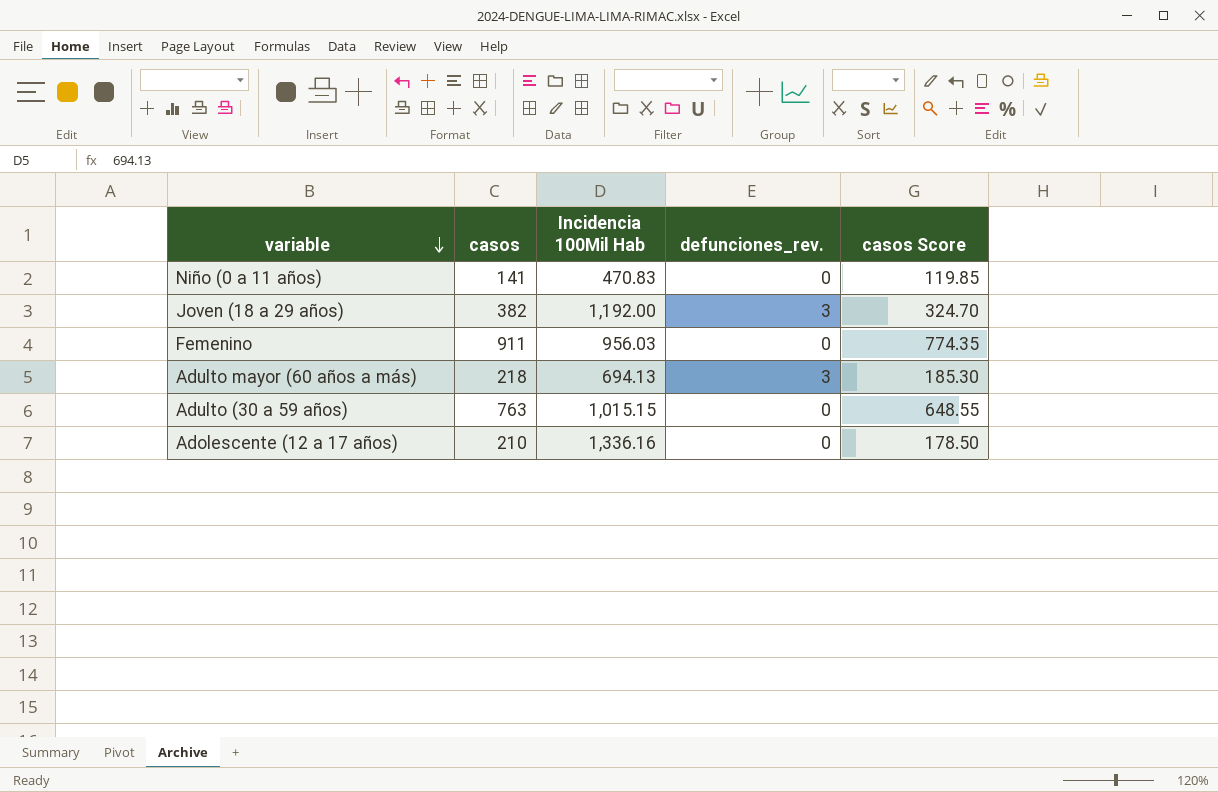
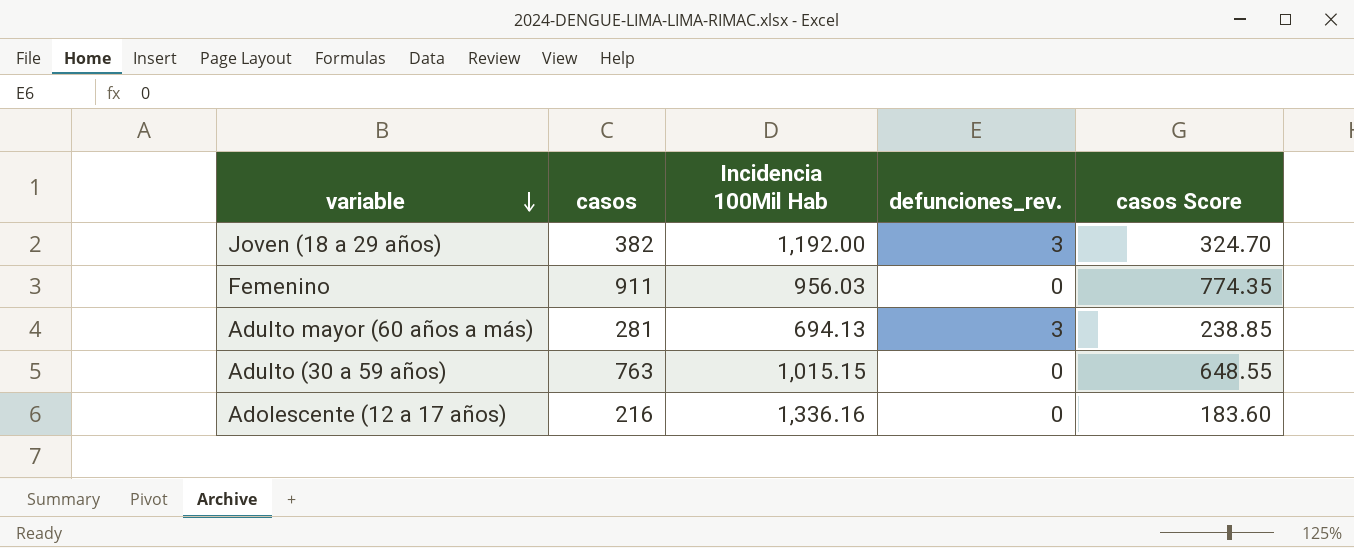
row Niño (0 a 11 años): 141 | 470.83 | 0 | 119.85 -> none
Adulto mayor (60 años a más) | casos: 218 -> 281
Adulto mayor (60 años a más) | casos Score: 185.30 -> 238.85
Adolescente (12 a 17 años) | casos: 210 -> 216
Adolescente (12 a 17 años) | casos Score: 178.50 -> 183.60

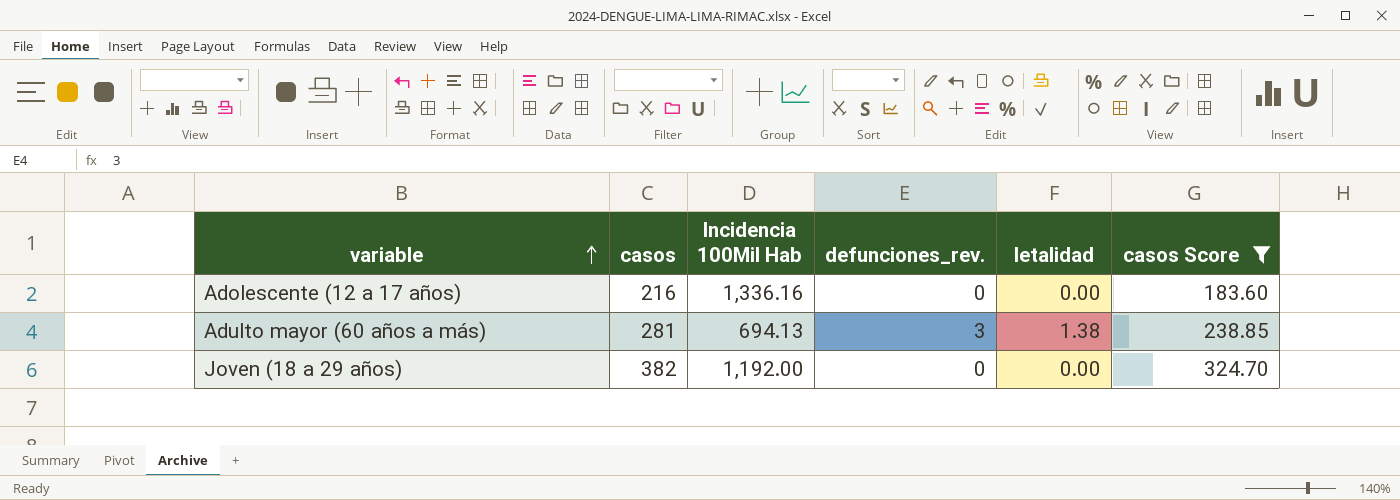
filter: none -> casos Score <= 324.70
row order: variable descending -> variable ascending
column letalidad | position: none -> 5
Joven (18 a 29 años) | defunciones_rev.: 3 -> 0

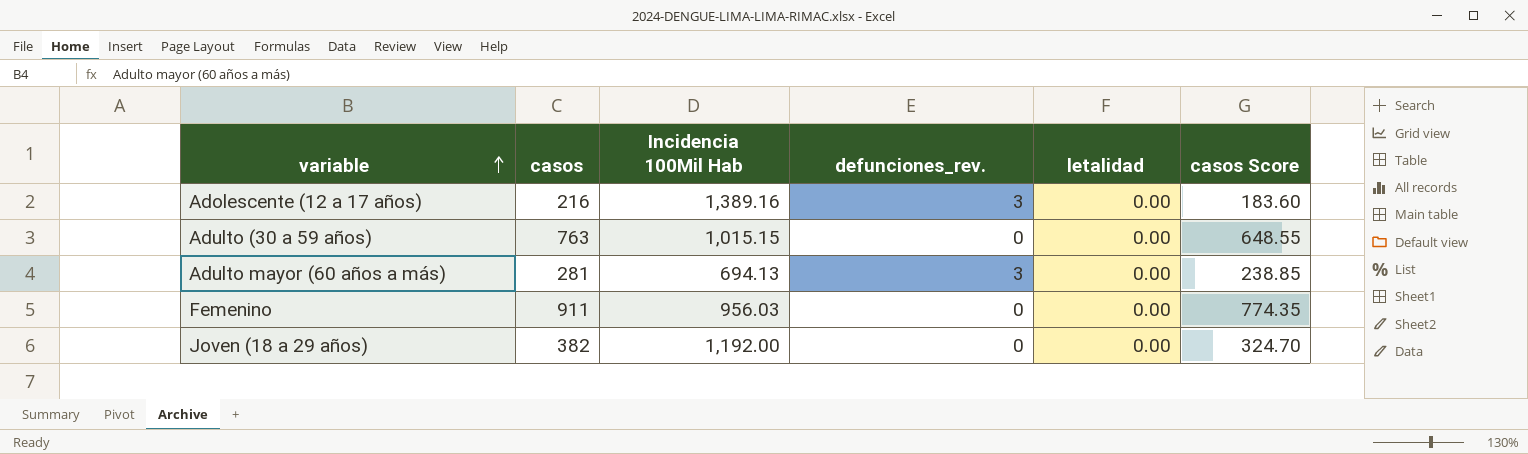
filter: casos Score <= 324.70 -> none
Adolescente (12 a 17 años) | Incidencia 100Mil Hab: 1,336.16 -> 1,389.16
Adolescente (12 a 17 años) | defunciones_rev.: 0 -> 3
Adulto mayor (60 años a más) | letalidad: 1.38 -> 0.00

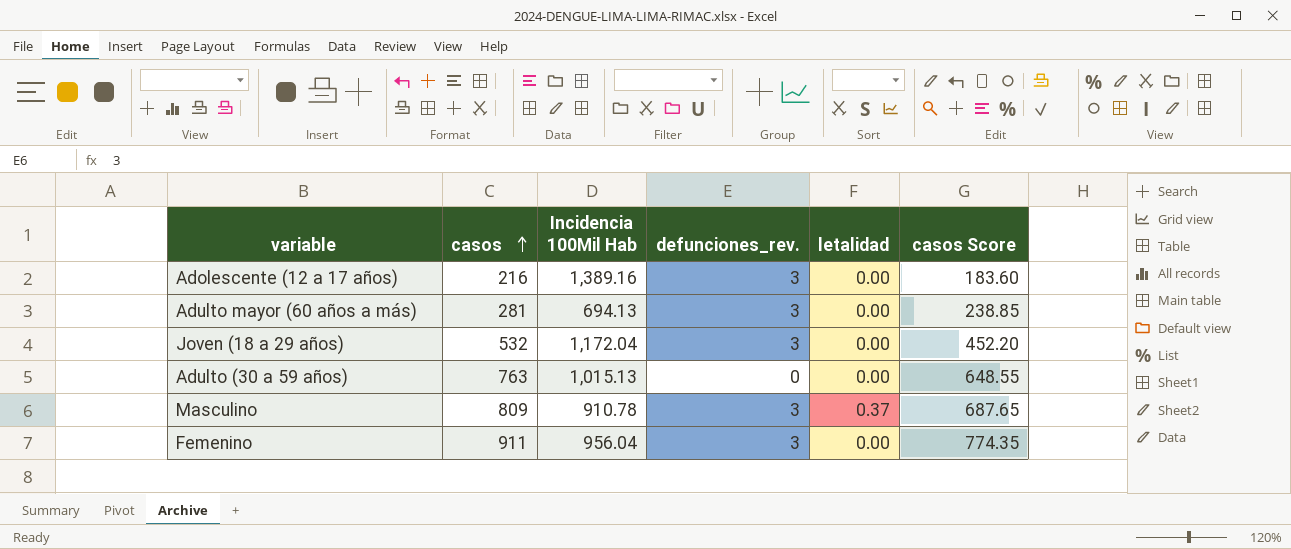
row order: variable ascending -> casos ascending
Joven (18 a 29 años) | casos: 382 -> 532
Joven (18 a 29 años) | Incidencia 100Mil Hab: 1,192.00 -> 1,172.04
Joven (18 a 29 años) | defunciones_rev.: 0 -> 3
Joven (18 a 29 años) | casos Score: 324.70 -> 452.20
Adulto (30 a 59 años) | Incidencia 100Mil Hab: 1,015.15 -> 1,015.13
row Masculino: none -> 809 | 910.78 | 3 | 0.37 | 687.65
Femenino | Incidencia 100Mil Hab: 956.03 -> 956.04
Femenino | defunciones_rev.: 0 -> 3

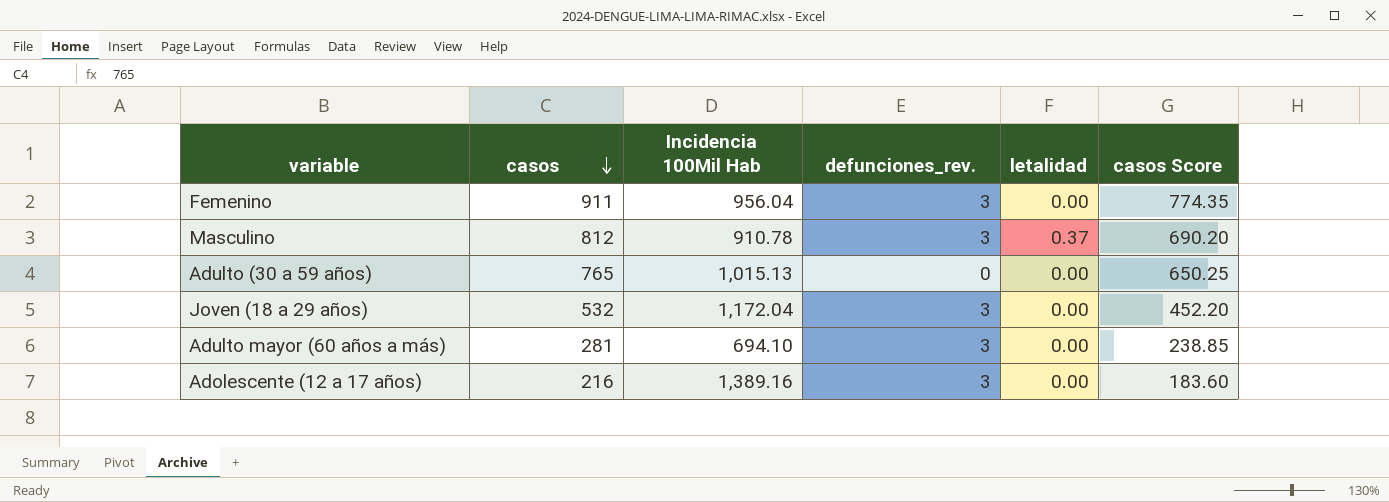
row order: casos ascending -> casos descending
Masculino | casos: 809 -> 812
Masculino | casos Score: 687.65 -> 690.20
Adulto (30 a 59 años) | casos: 763 -> 765
Adulto (30 a 59 años) | casos Score: 648.55 -> 650.25
Adulto mayor (60 años a más) | Incidencia 100Mil Hab: 694.13 -> 694.10

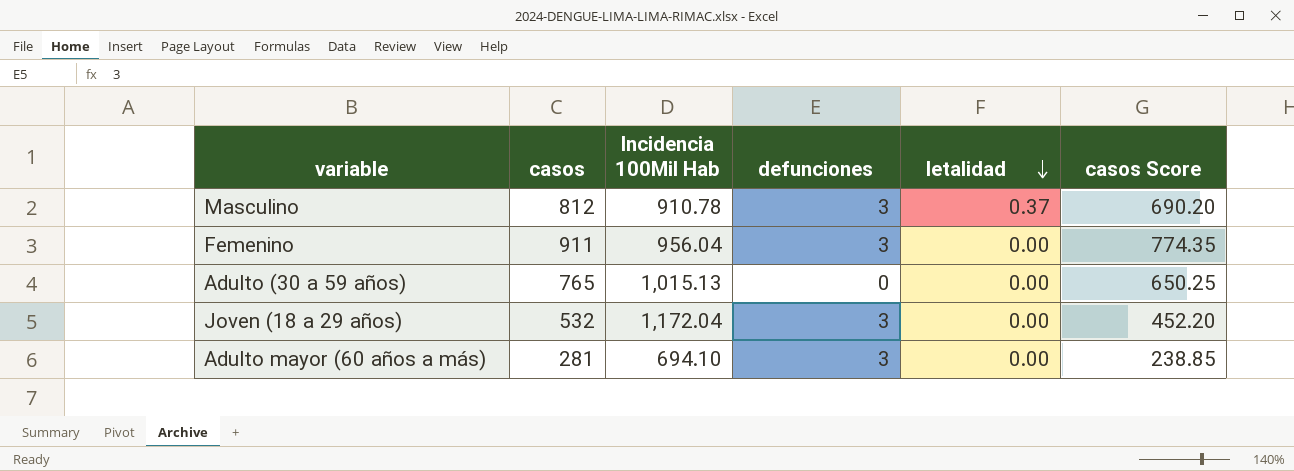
row order: casos descending -> letalidad descending
column name: defunciones_rev. -> defunciones
row Adolescente (12 a 17 años): 216 | 1,389.16 | 3 | 0.00 | 183.60 -> none

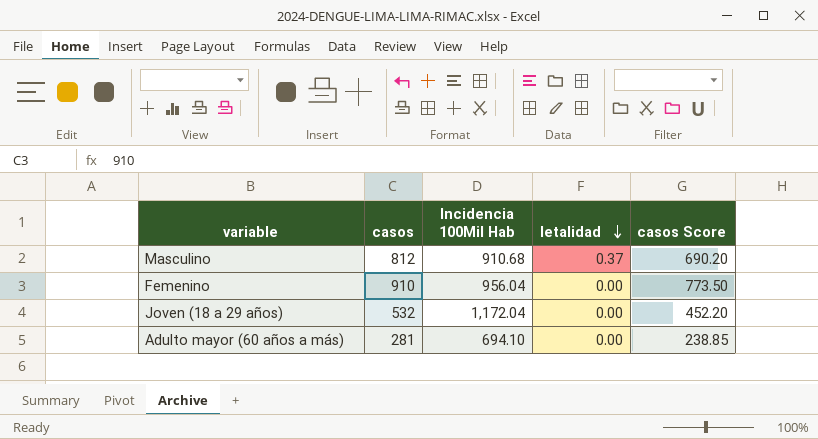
column defunciones | position: 4 -> none
row Adulto (30 a 59 años): 765 | 1,015.13 | 0 | 0.00 | 650.25 -> none
Masculino | Incidencia 100Mil Hab: 910.78 -> 910.68
Femenino | casos: 911 -> 910
Femenino | casos Score: 774.35 -> 773.50

